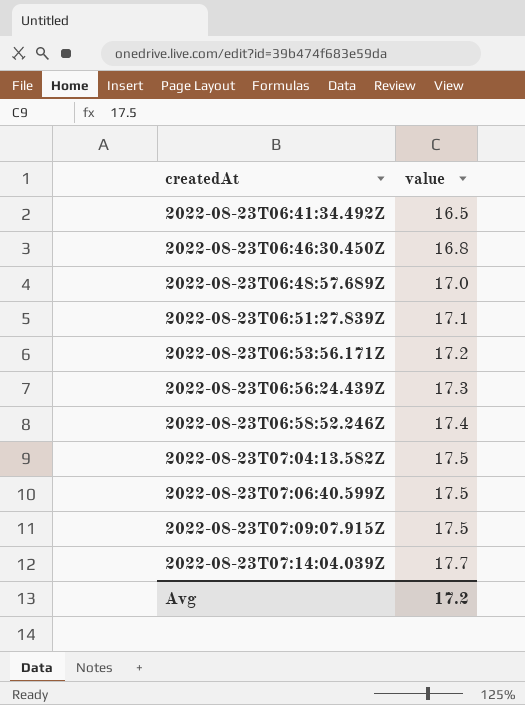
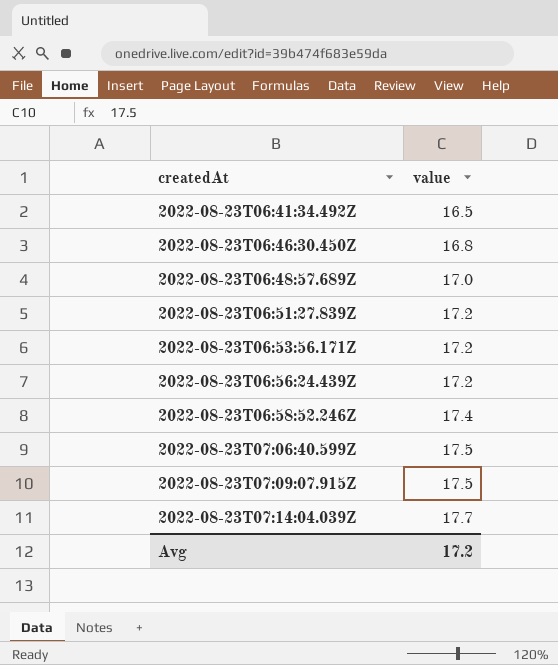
row 2022-08-23T07:04:13.582Z: 17.5 -> none
2022-08-23T06:51:27.839Z | value: 17.1 -> 17.2
2022-08-23T06:56:24.439Z | value: 17.3 -> 17.2

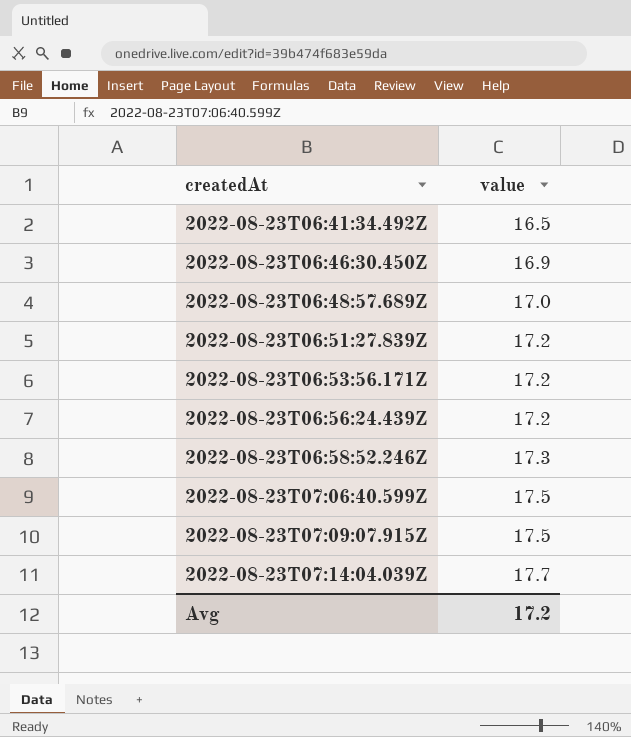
2022-08-23T06:46:30.450Z | value: 16.8 -> 16.9
2022-08-23T06:58:52.246Z | value: 17.4 -> 17.3

